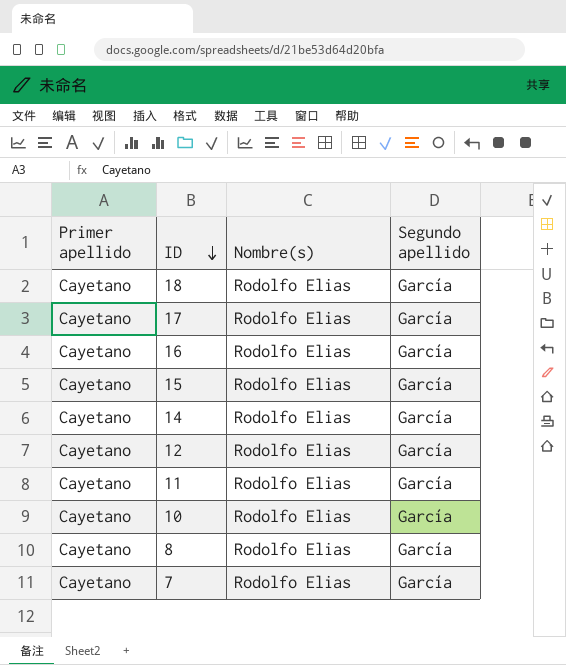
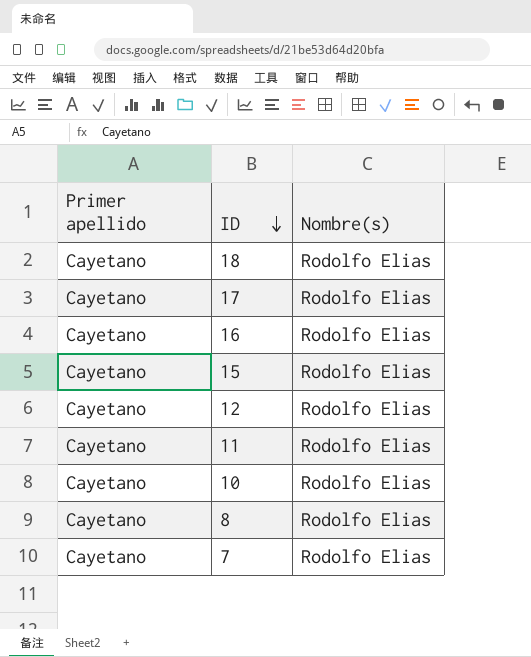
column Segundo apellido | position: 4 -> none
row 14: Cayetano | Rodolfo Elias | García -> none

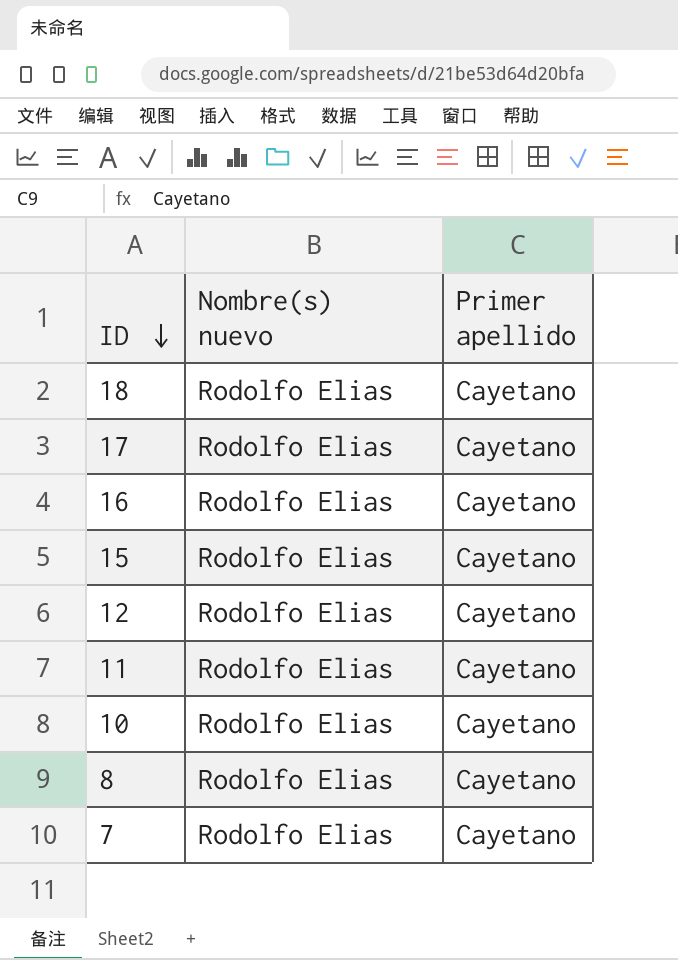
column name: Nombre(s) -> Nombre(s) nuevo
column Primer apellido | position: 1 -> 3

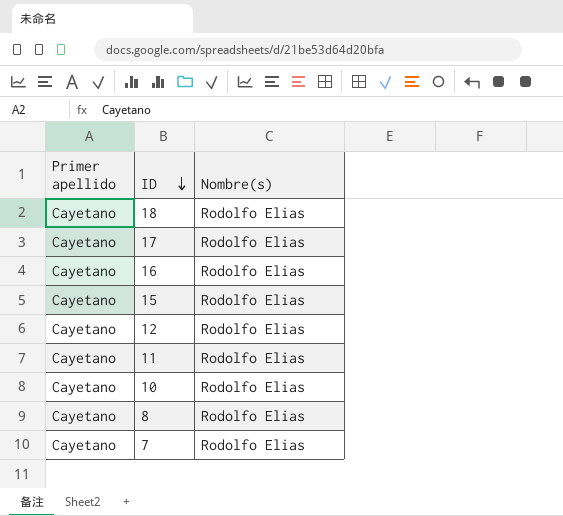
column Primer apellido | position: 3 -> 1
column name: Nombre(s) nuevo -> Nombre(s)

